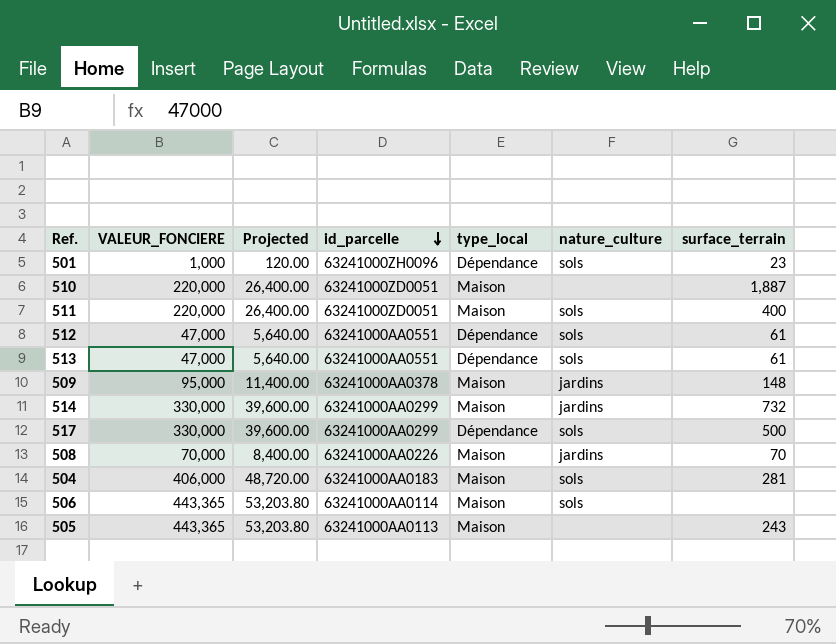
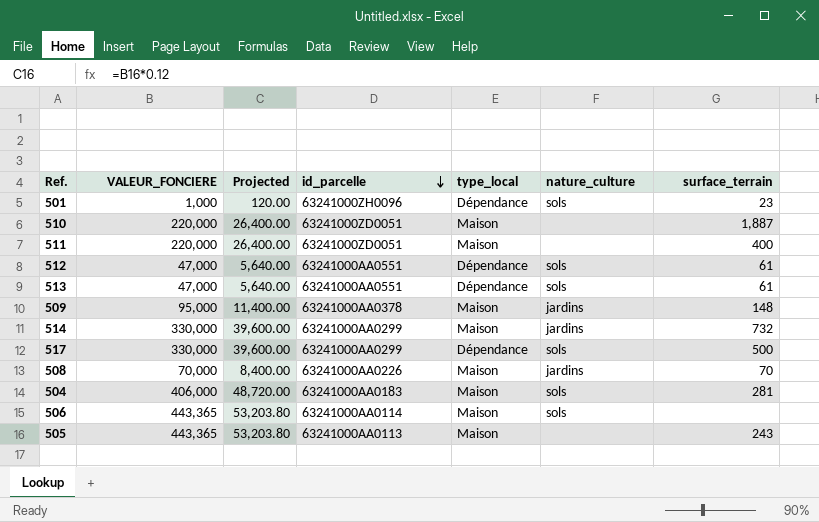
511 | nature_culture: sols -> none

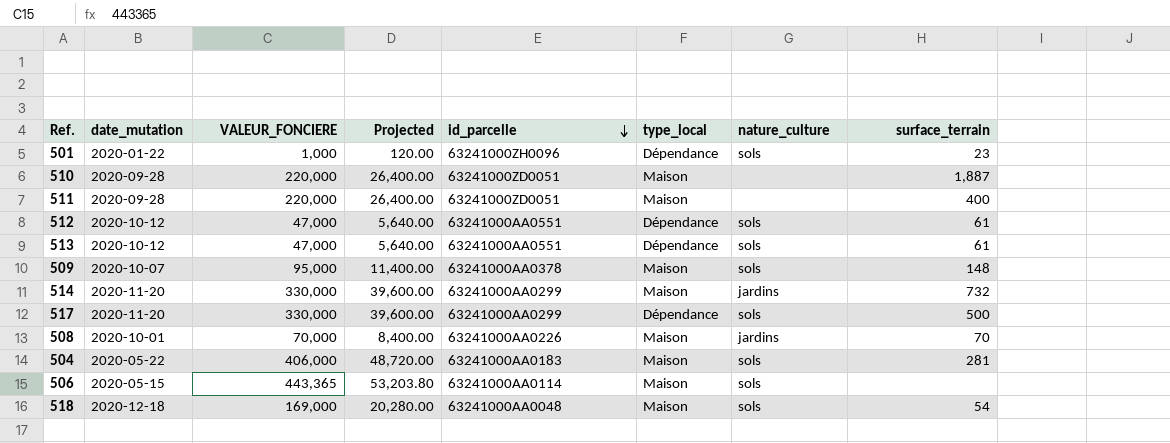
column date_mutation | position: none -> 2
row 505: 443,365 | 53,203.80 | 63241000AA0113 | Maison | none | 243 -> none
509 | nature_culture: jardins -> sols
row 518: none -> 2020-12-18 | 169,000 | 20,280.00 | 63241000AA0048 | Maison | sols | 54

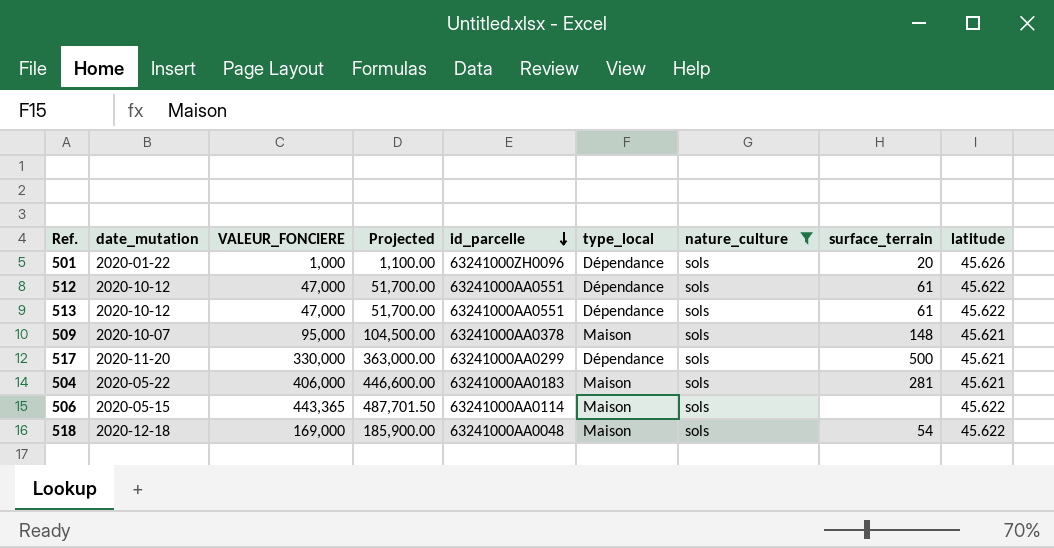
filter: none -> nature_culture = sols
column Projected | formula: [VALEUR_FONCIERE] * 0.12 -> [VALEUR_FONCIERE] * 1.1
column latitude | position: none -> 9
501 | surface_terrain: 23 -> 20

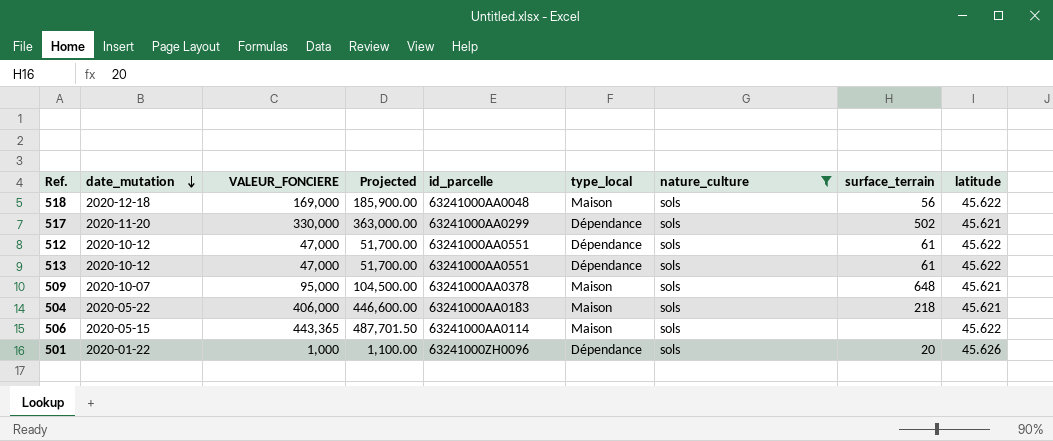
row order: id_parcelle descending -> date_mutation descending
518 | surface_terrain: 54 -> 56
517 | surface_terrain: 500 -> 502
509 | surface_terrain: 148 -> 648
504 | surface_terrain: 281 -> 218

